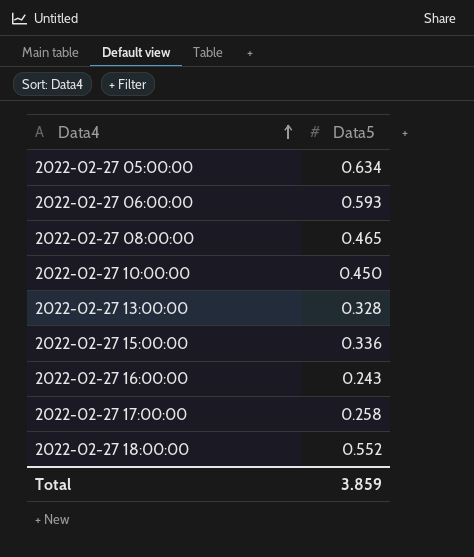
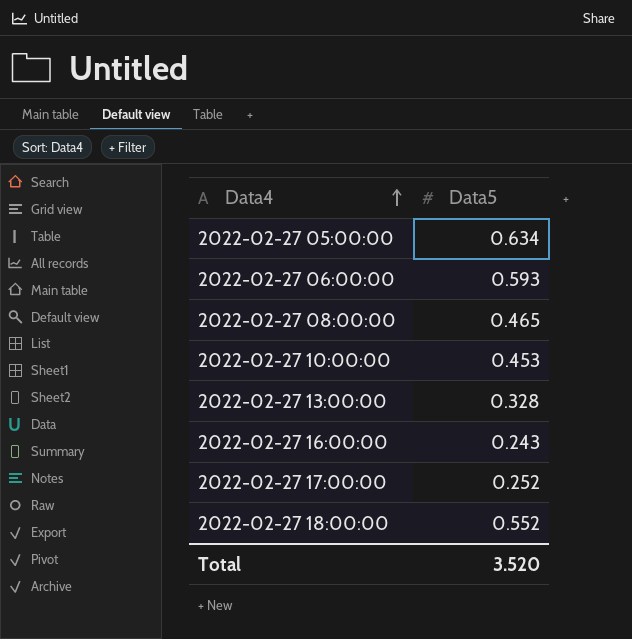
row 2022-02-27 15:00:00: 0.336 -> none
2022-02-27 10:00:00 | Data5: 0.450 -> 0.453
2022-02-27 17:00:00 | Data5: 0.258 -> 0.252
Total | Data5: 3.859 -> 3.520

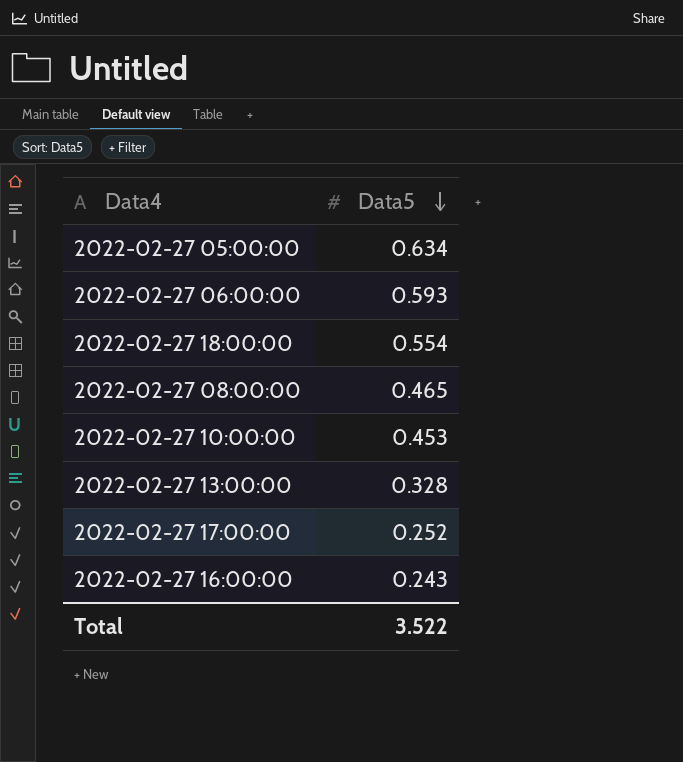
row order: Data4 ascending -> Data5 descending
2022-02-27 18:00:00 | Data5: 0.552 -> 0.554
Total | Data5: 3.520 -> 3.522

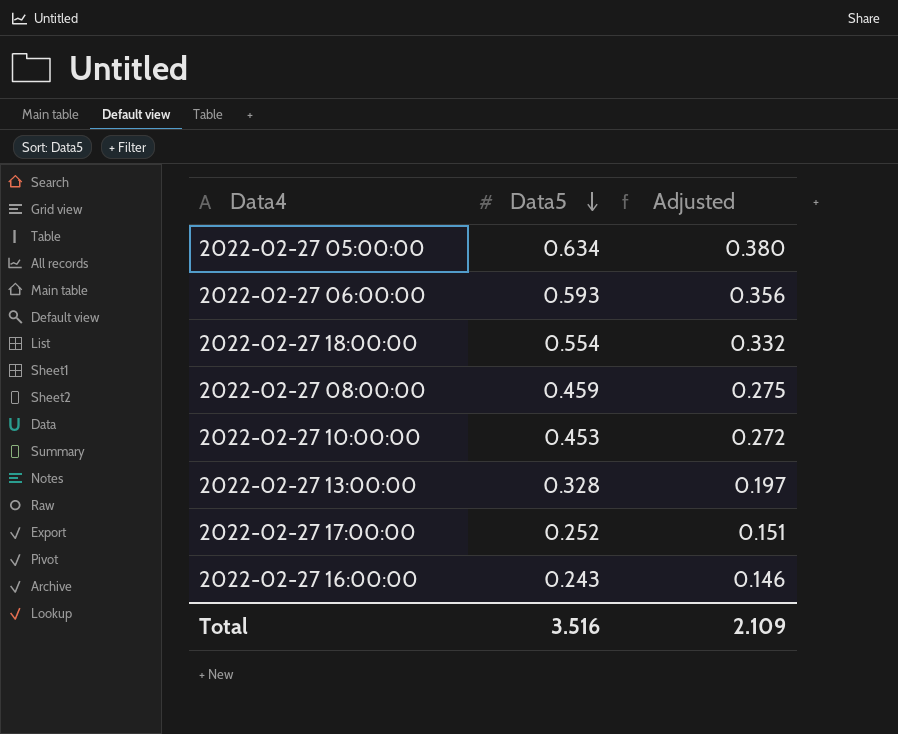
column Adjusted | formula: none -> [Data5] * 0.6
2022-02-27 08:00:00 | Data5: 0.465 -> 0.459
Total | Data5: 3.522 -> 3.516

